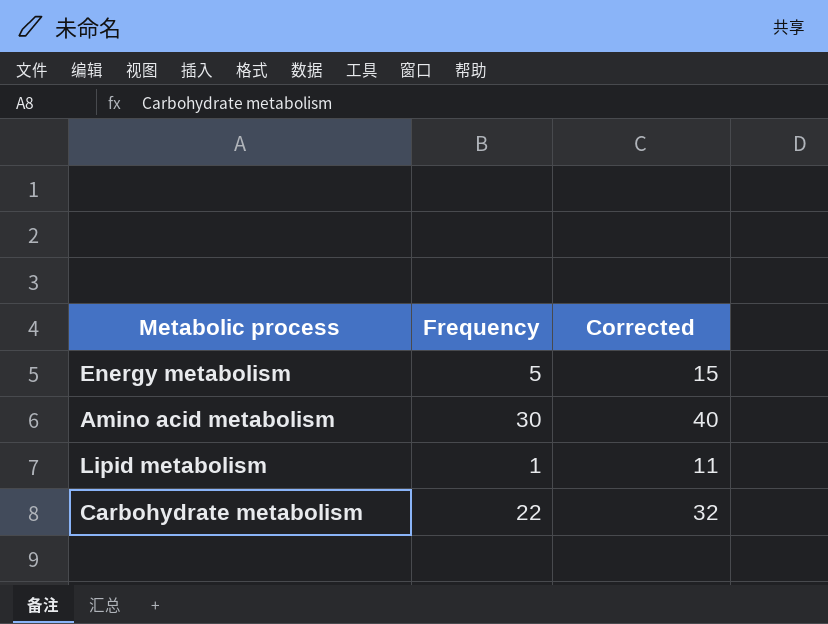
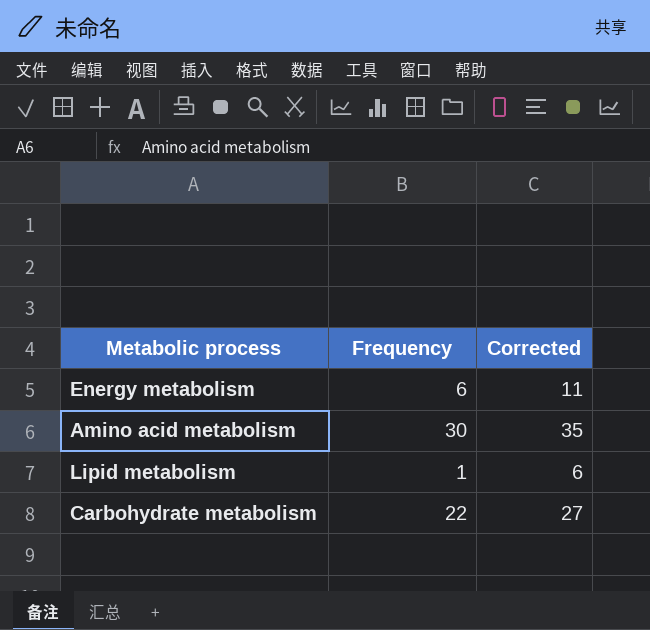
column Corrected | formula: [Frequency] + 10 -> [Frequency] + 5
Energy metabolism | Frequency: 5 -> 6

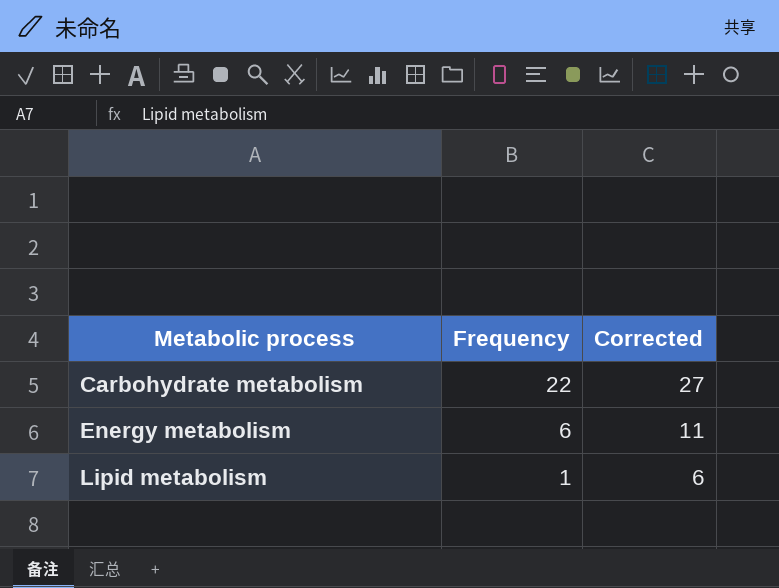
row order: none -> Metabolic process ascending
row Amino acid metabolism: 30 | 35 -> none

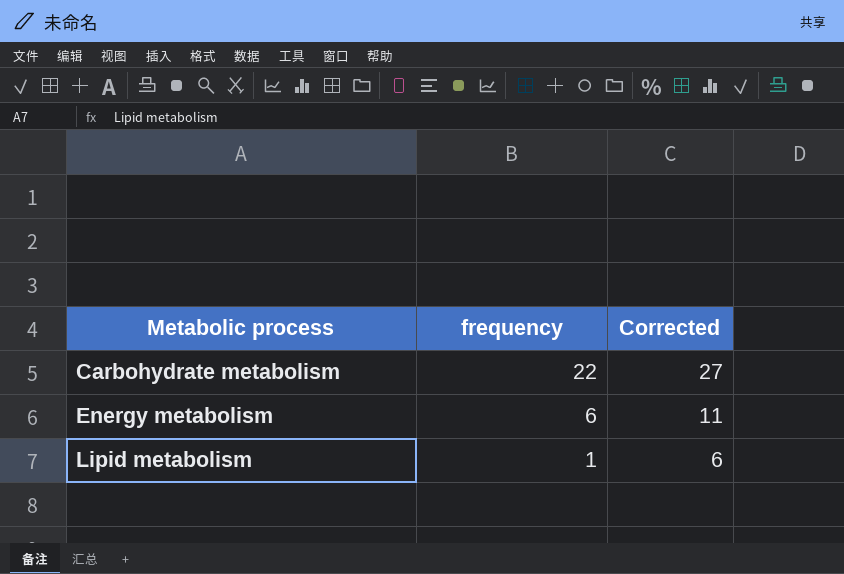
column name: Frequency -> frequency

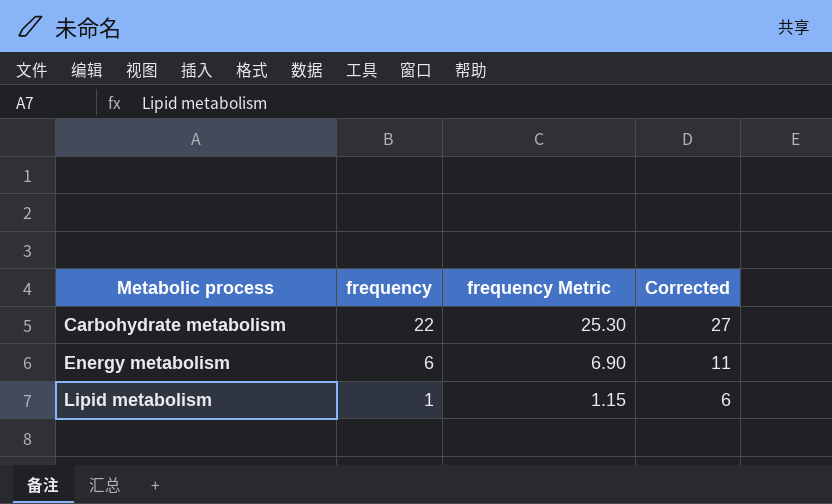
column frequency Metric | formula: none -> [frequency] * 1.15

